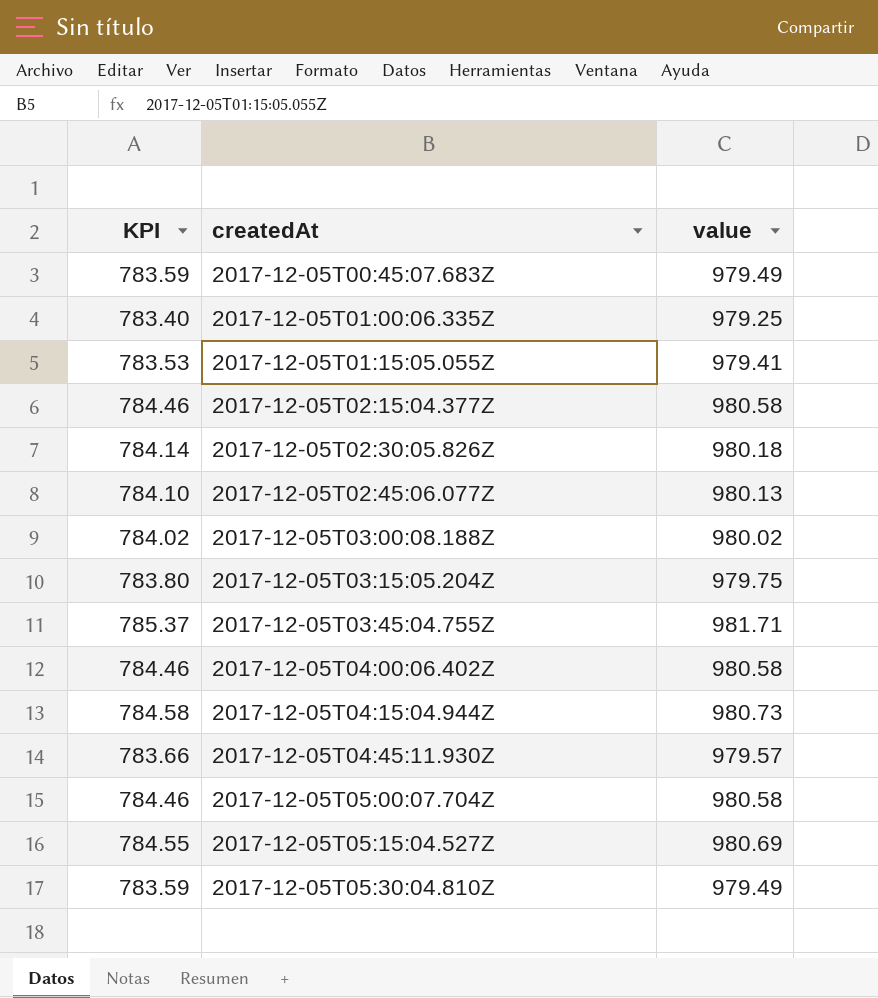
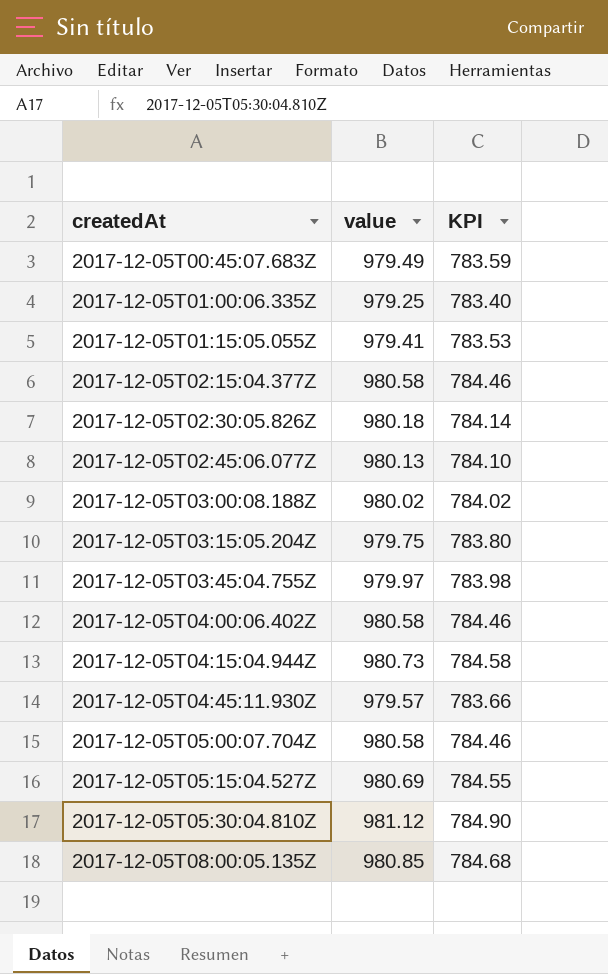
column KPI | position: 1 -> 3
2017-12-05T03:45:04.755Z | value: 981.71 -> 979.97
2017-12-05T03:45:04.755Z | KPI: 785.37 -> 783.98
2017-12-05T05:30:04.810Z | value: 979.49 -> 981.12
2017-12-05T05:30:04.810Z | KPI: 783.59 -> 784.90
row 2017-12-05T08:00:05.135Z: none -> 980.85 | 784.68

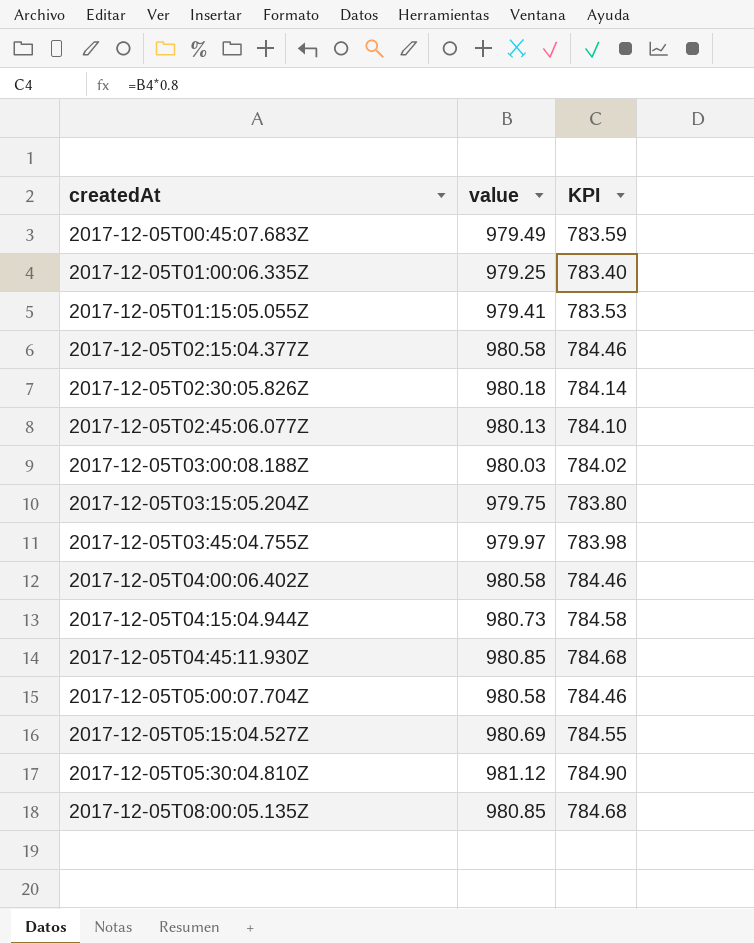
2017-12-05T03:00:08.188Z | value: 980.02 -> 980.03
2017-12-05T04:45:11.930Z | value: 979.57 -> 980.85
2017-12-05T04:45:11.930Z | KPI: 783.66 -> 784.68

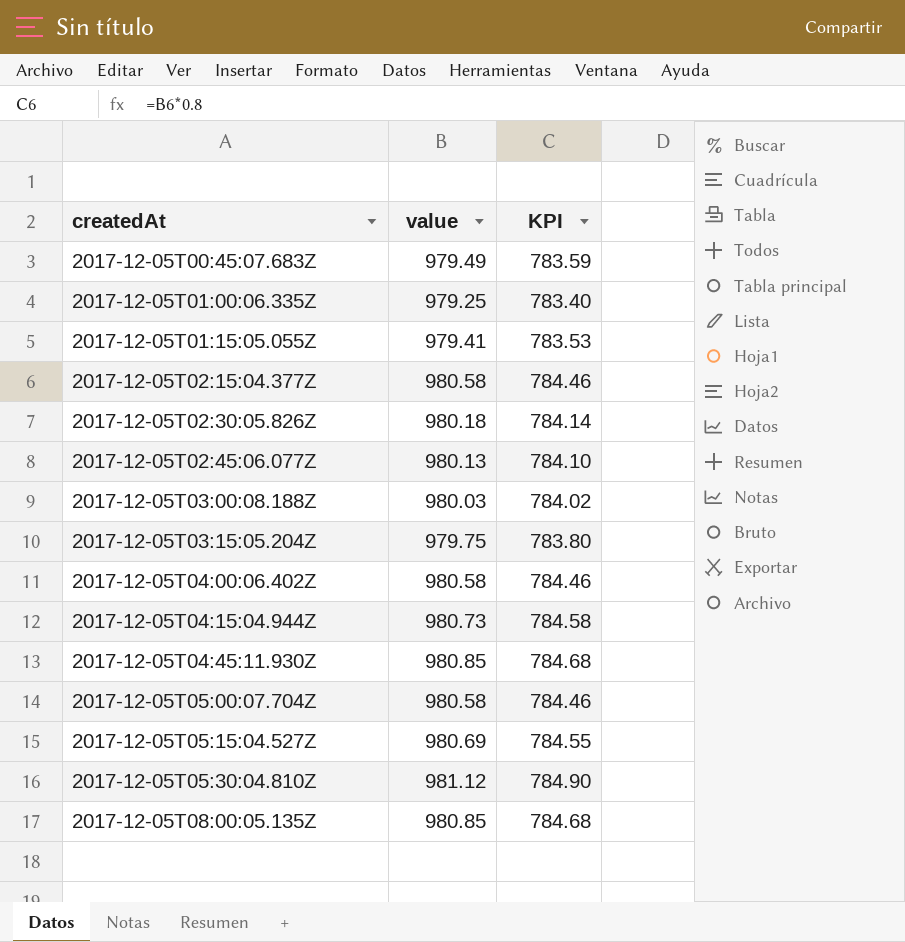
row 2017-12-05T03:45:04.755Z: 979.97 | 783.98 -> none

